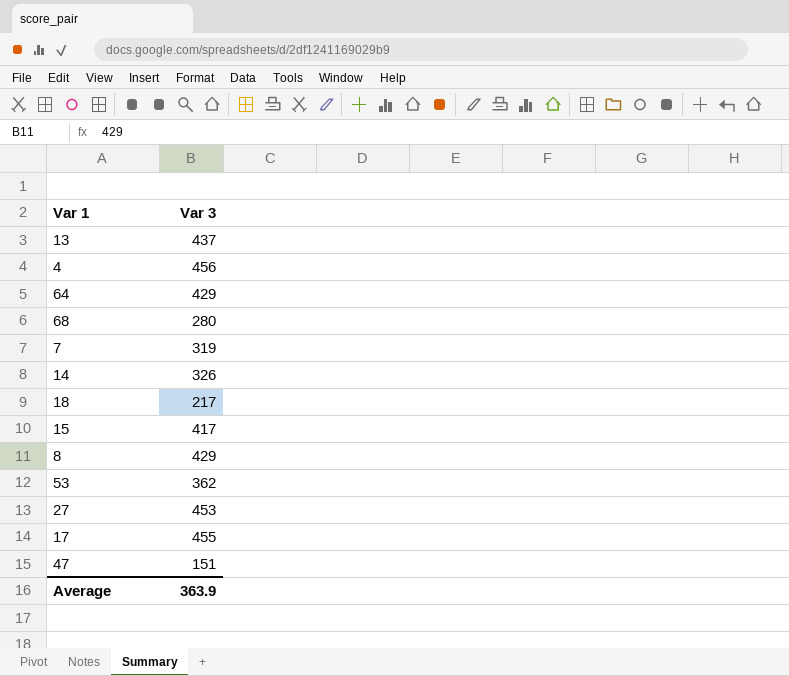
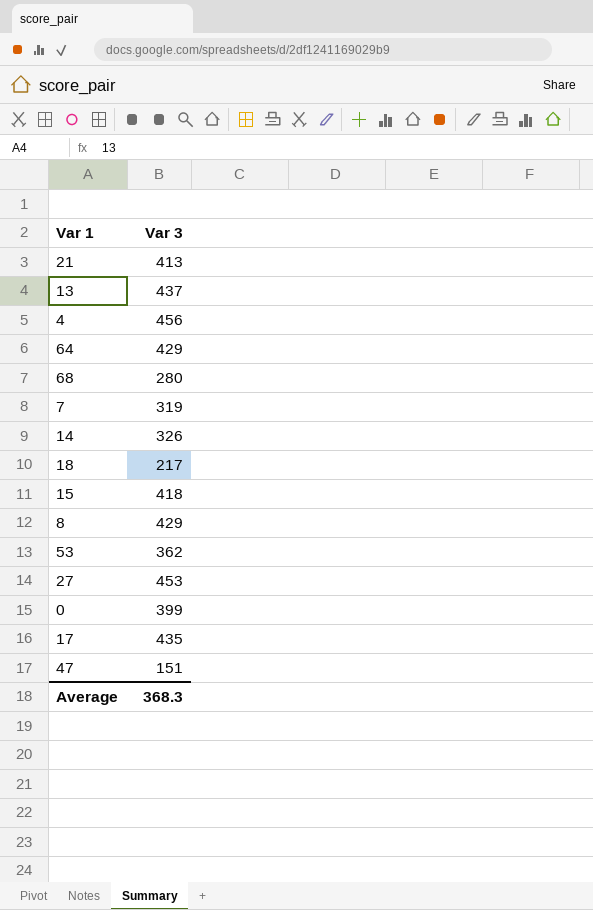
row 21: none -> 413
15 | Var 3: 417 -> 418
row 0: none -> 399
17 | Var 3: 455 -> 435
Average | Var 3: 363.9 -> 368.3

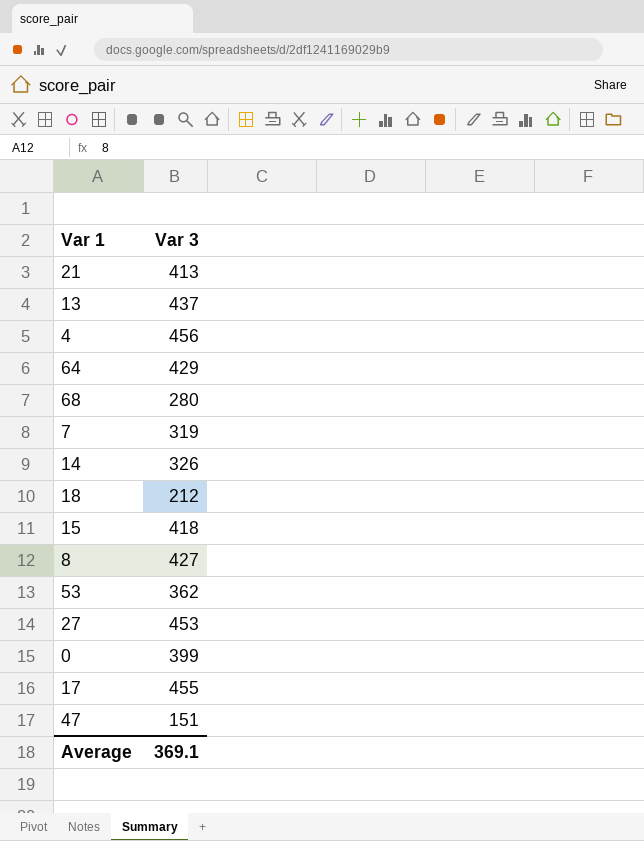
18 | Var 3: 217 -> 212
8 | Var 3: 429 -> 427
17 | Var 3: 435 -> 455
Average | Var 3: 368.3 -> 369.1

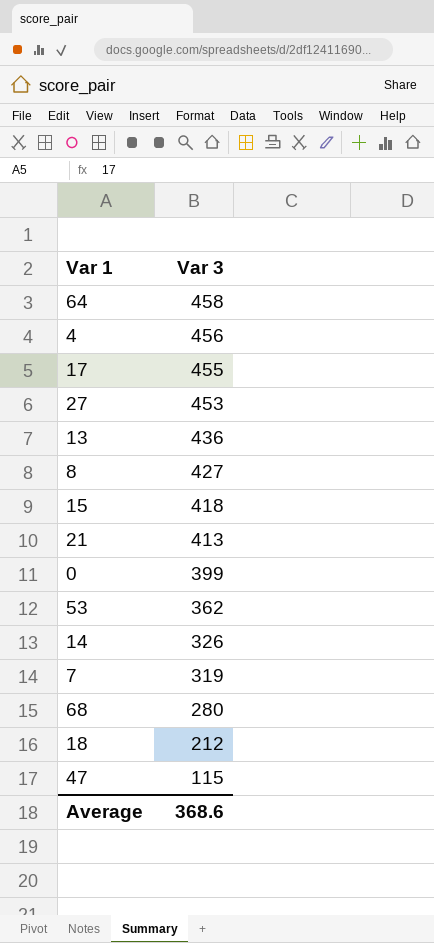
row order: none -> Var 3 descending
64 | Var 3: 429 -> 458
13 | Var 3: 437 -> 436
47 | Var 3: 151 -> 115
Average | Var 3: 369.1 -> 368.6

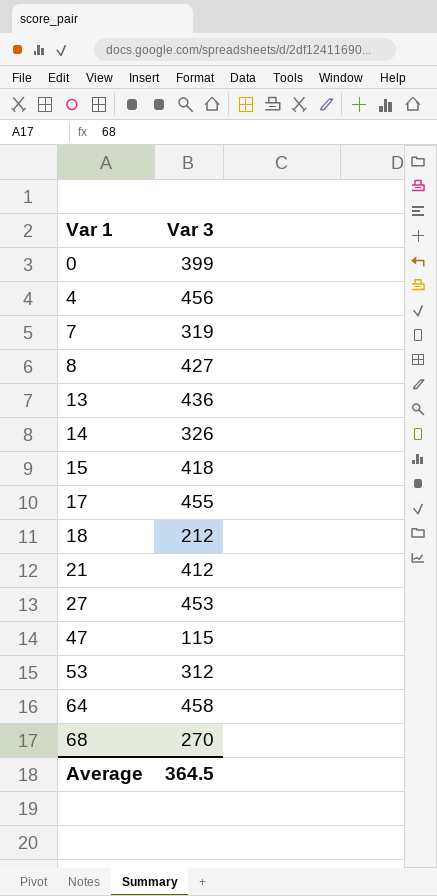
row order: Var 3 descending -> Var 1 ascending
21 | Var 3: 413 -> 412
53 | Var 3: 362 -> 312
68 | Var 3: 280 -> 270
Average | Var 3: 368.6 -> 364.5

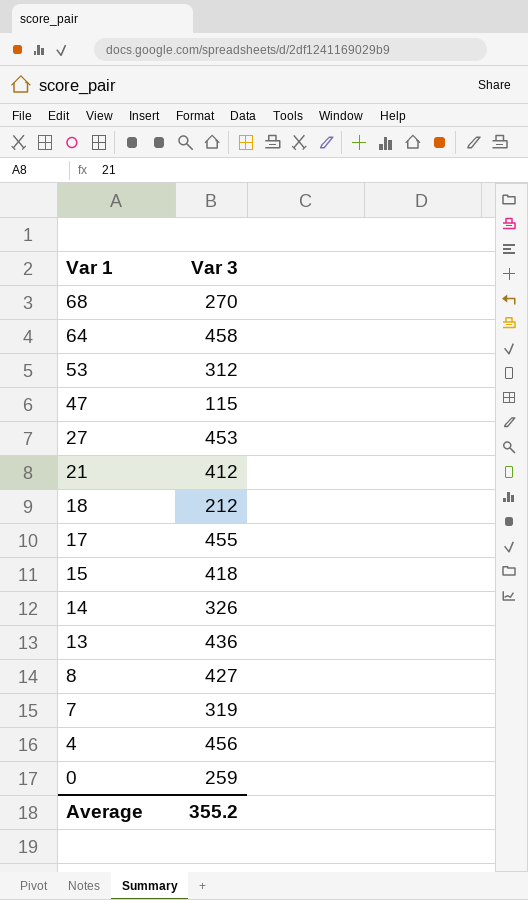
row order: Var 1 ascending -> Var 1 descending
0 | Var 3: 399 -> 259
Average | Var 3: 364.5 -> 355.2

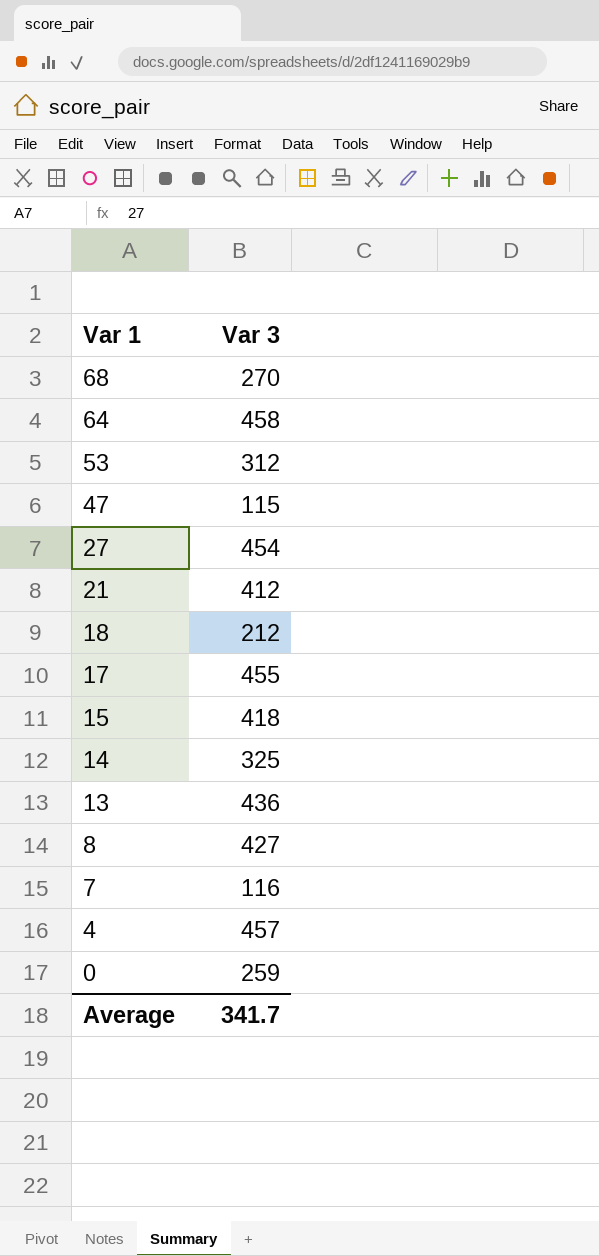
27 | Var 3: 453 -> 454
14 | Var 3: 326 -> 325
7 | Var 3: 319 -> 116
4 | Var 3: 456 -> 457
Average | Var 3: 355.2 -> 341.7

